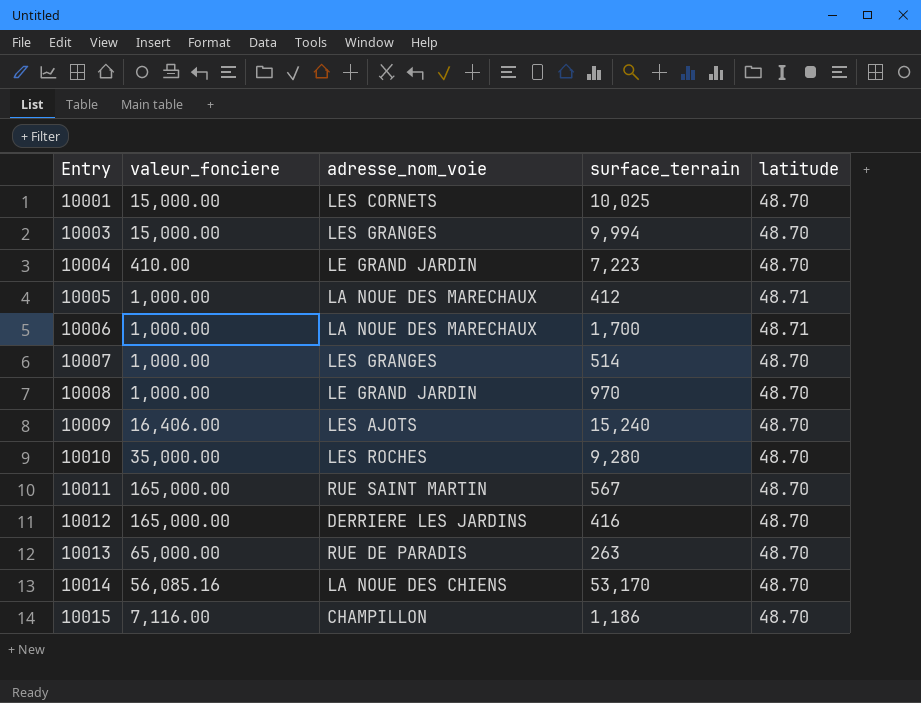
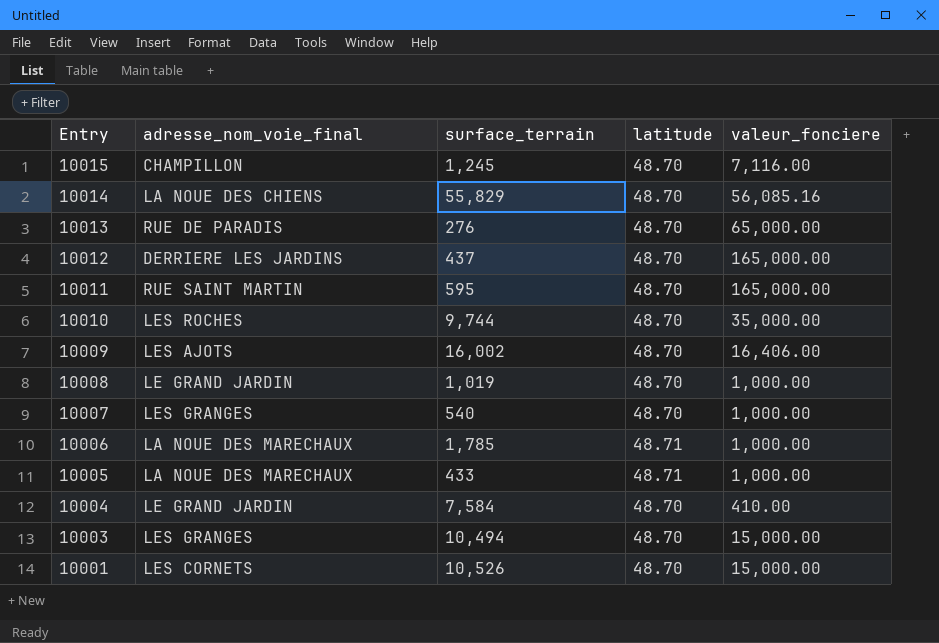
row order: Entry ascending -> Entry descending
column name: adresse_nom_voie -> adresse_nom_voie_final
column valeur_fonciere | position: 2 -> 5
10015 | surface_terrain: 1,186 -> 1,245
10014 | surface_terrain: 53,170 -> 55,829
10013 | surface_terrain: 263 -> 276
10012 | surface_terrain: 416 -> 437
10011 | surface_terrain: 567 -> 595
10010 | surface_terrain: 9,280 -> 9,744
10009 | surface_terrain: 15,240 -> 16,002
10008 | surface_terrain: 970 -> 1,019
10007 | surface_terrain: 514 -> 540
10006 | surface_terrain: 1,700 -> 1,785
10005 | surface_terrain: 412 -> 433
10004 | surface_terrain: 7,223 -> 7,584
10003 | surface_terrain: 9,994 -> 10,494
10001 | surface_terrain: 10,025 -> 10,526

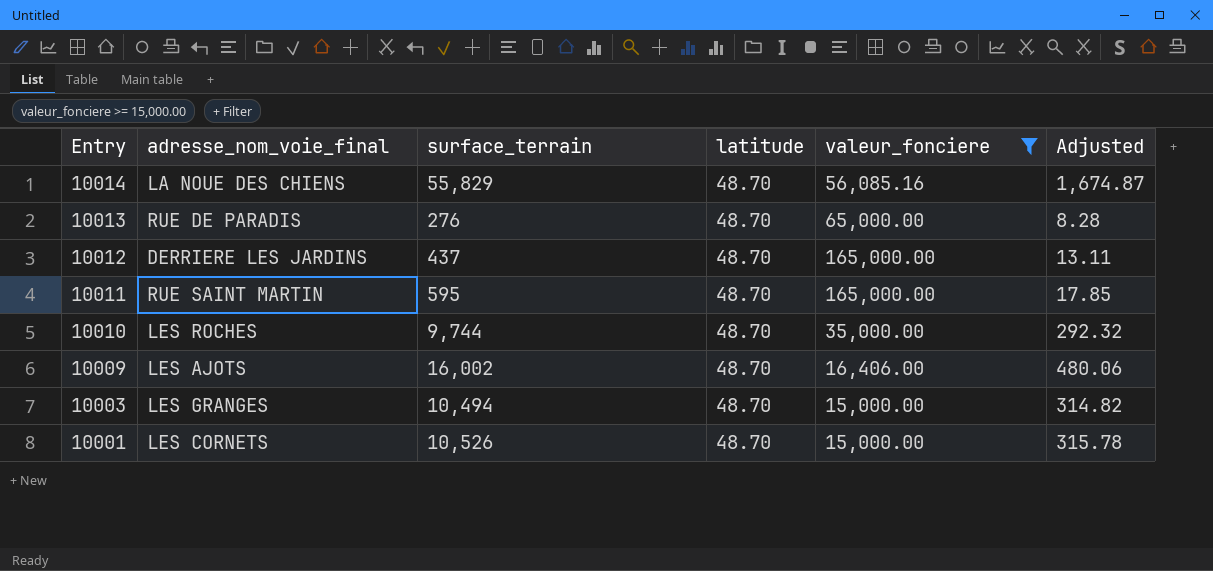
filter: none -> valeur_fonciere >= 15,000.00
column Adjusted | formula: none -> [surface_terrain] * 0.03

